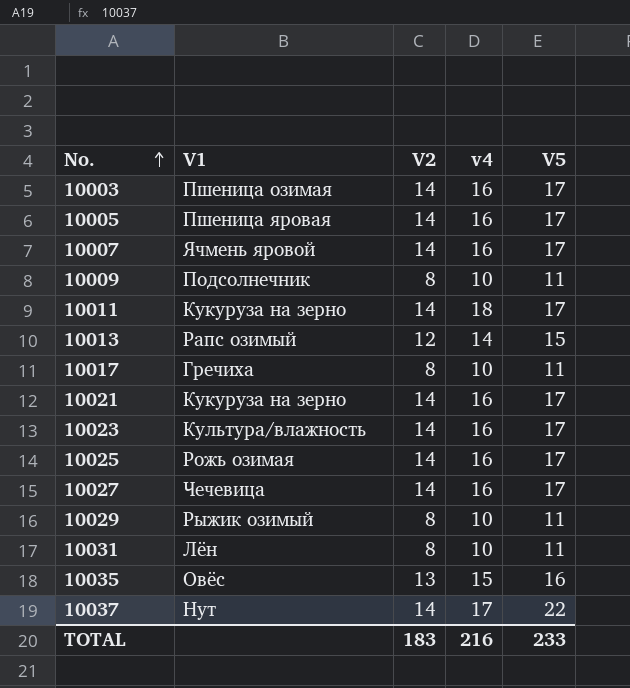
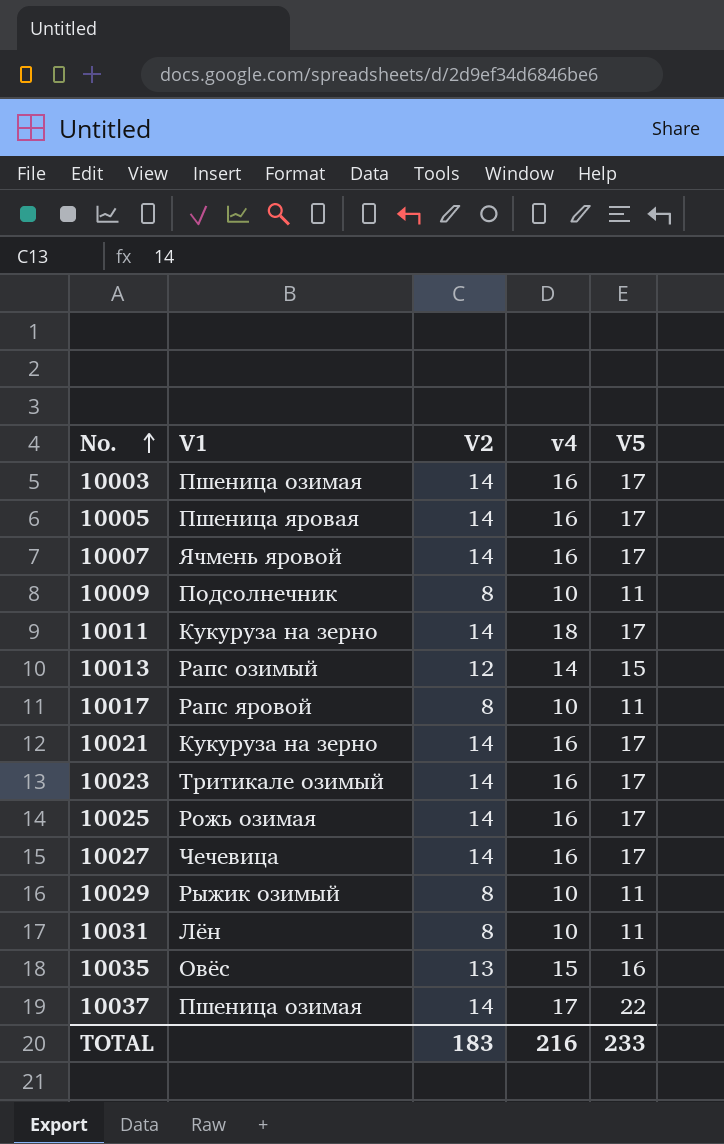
10017 | V1: Гречиха -> Рапс яровой
10023 | V1: Культура/влажность -> Тритикале озимый
10037 | V1: Нут -> Пшеница озимая

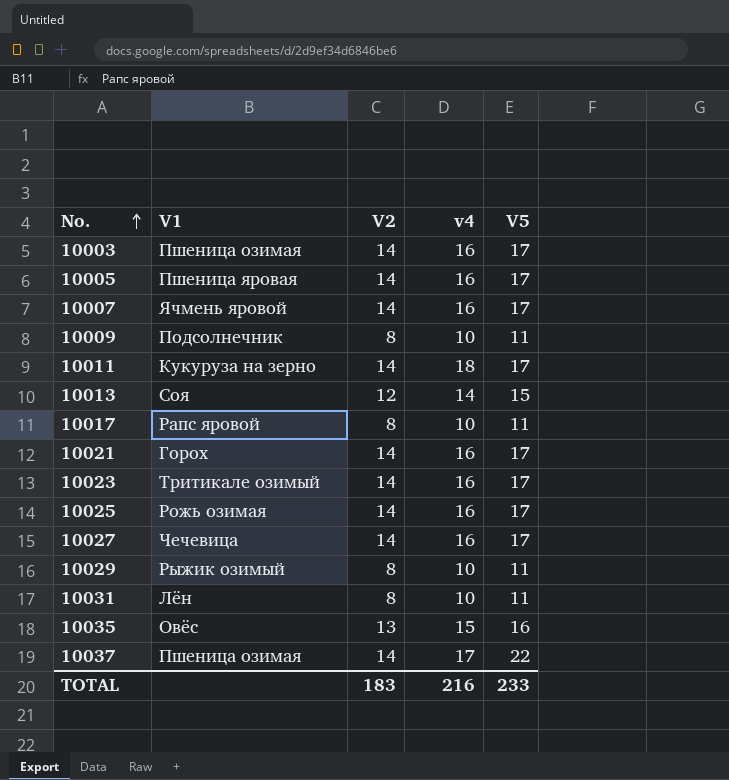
10013 | V1: Рапс озимый -> Соя
10021 | V1: Кукуруза на зерно -> Горох

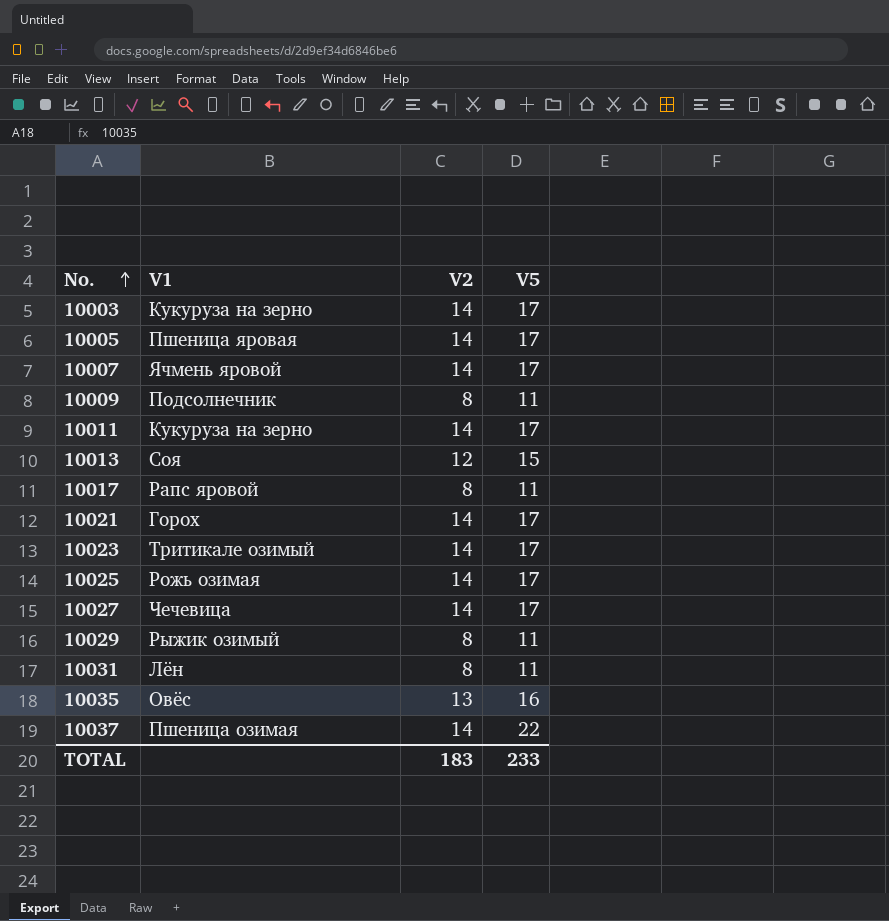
column v4 | position: 4 -> none
10003 | V1: Пшеница озимая -> Кукуруза на зерно

